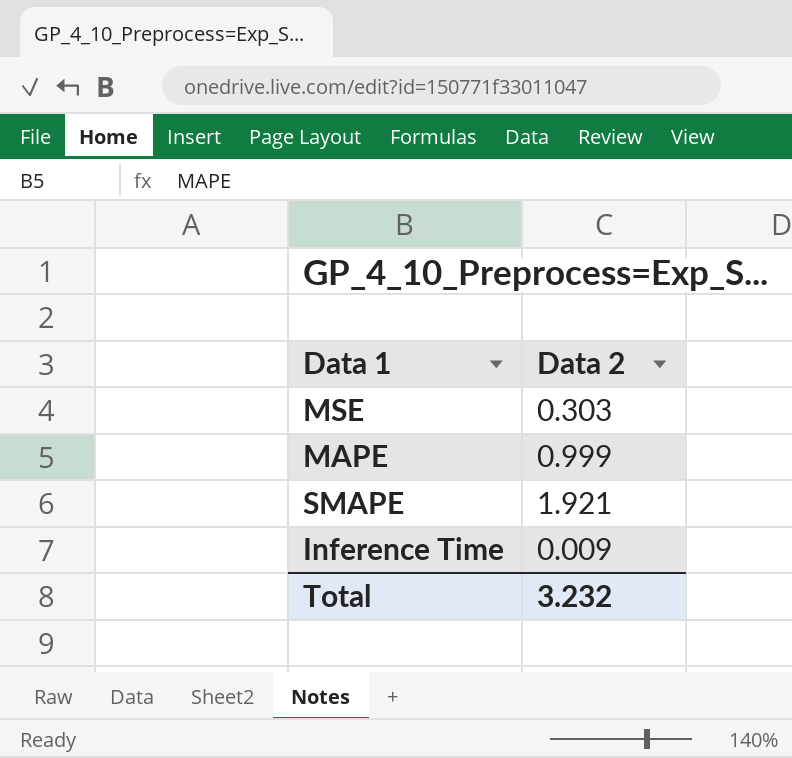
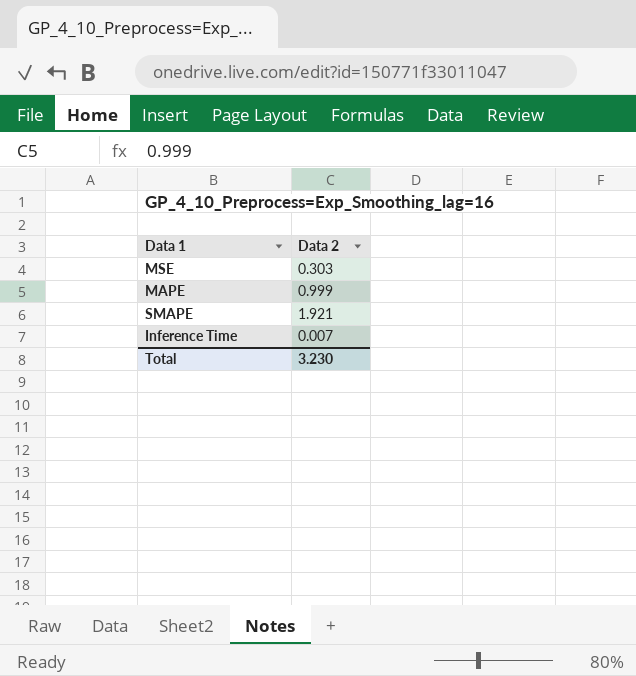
Inference Time | Data 2: 0.009 -> 0.007
Total | Data 2: 3.232 -> 3.230

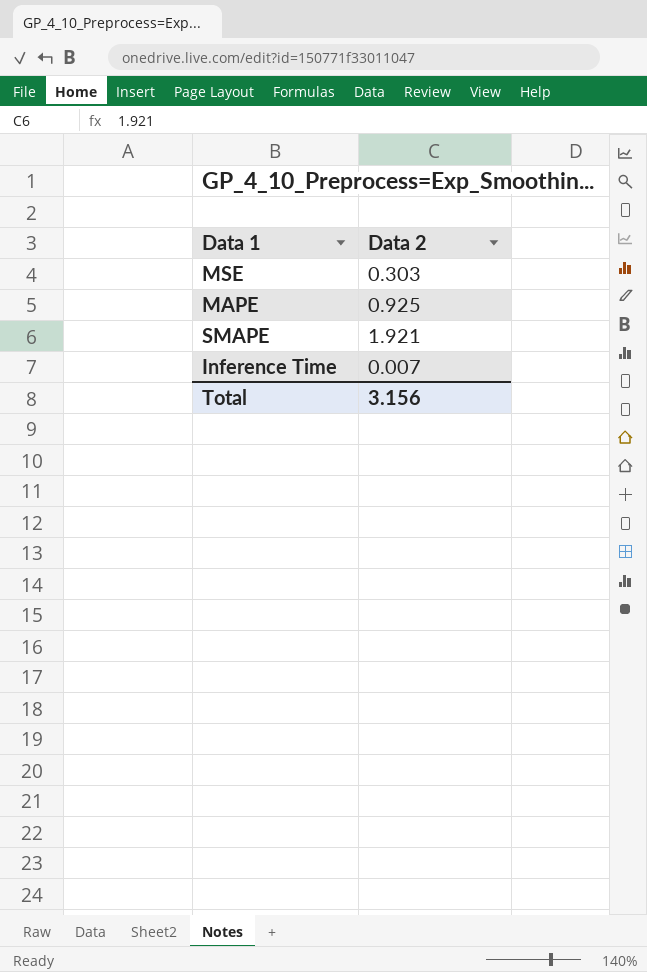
MAPE | Data 2: 0.999 -> 0.925
Total | Data 2: 3.230 -> 3.156

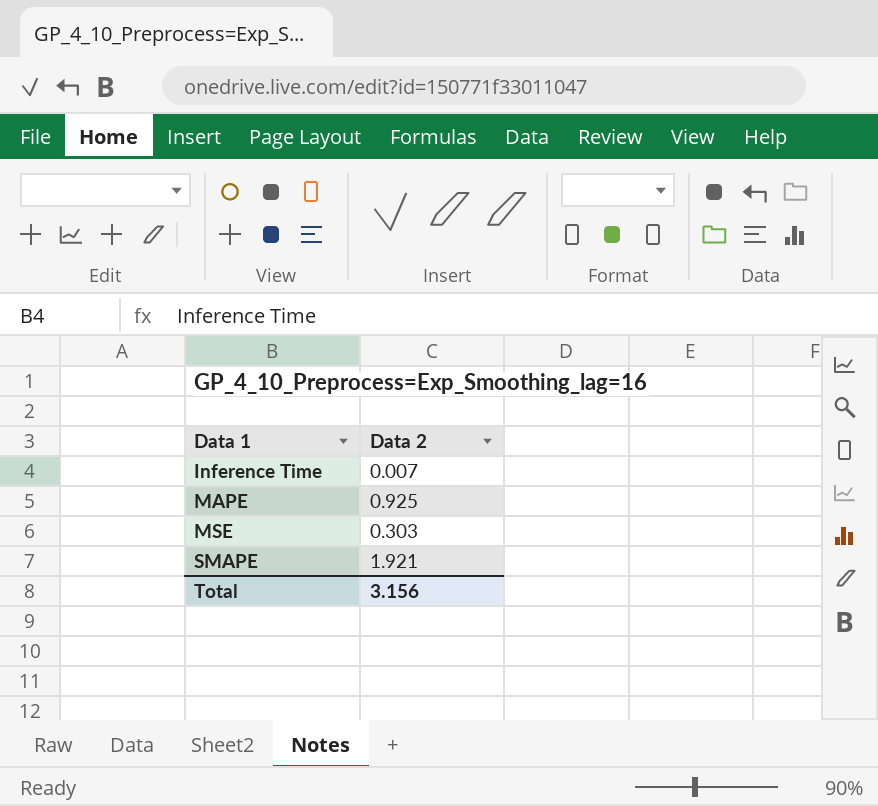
row order: none -> Data 1 ascending

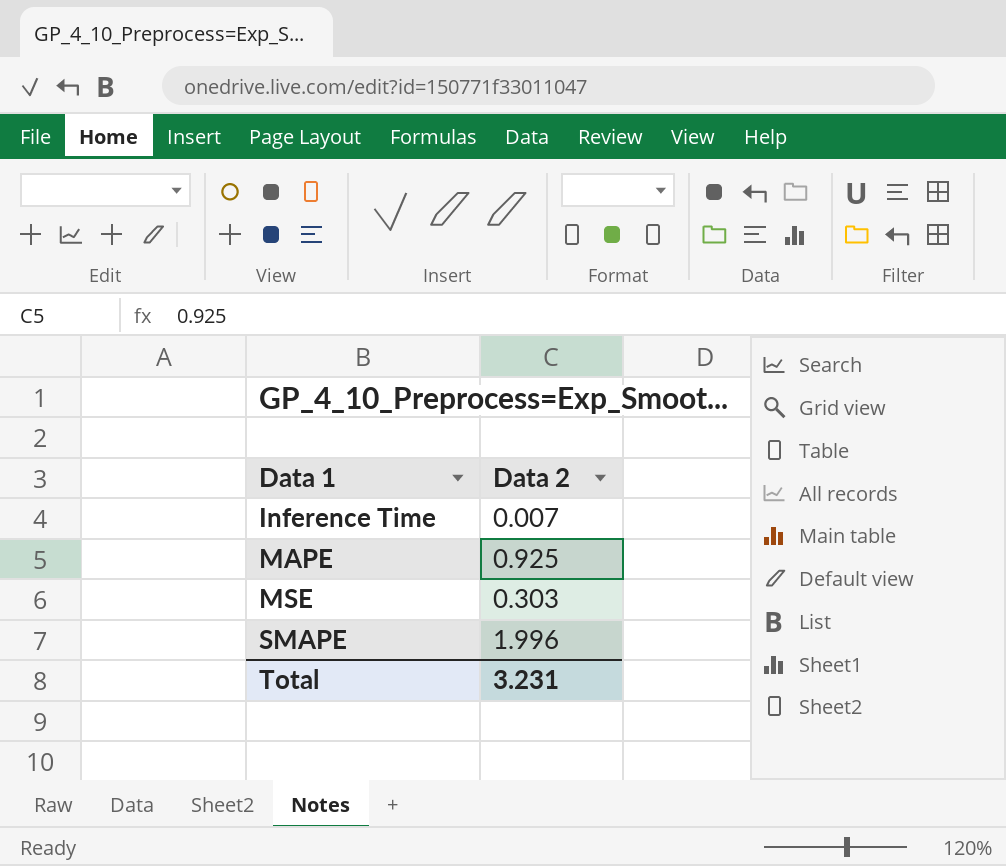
SMAPE | Data 2: 1.921 -> 1.996
Total | Data 2: 3.156 -> 3.231

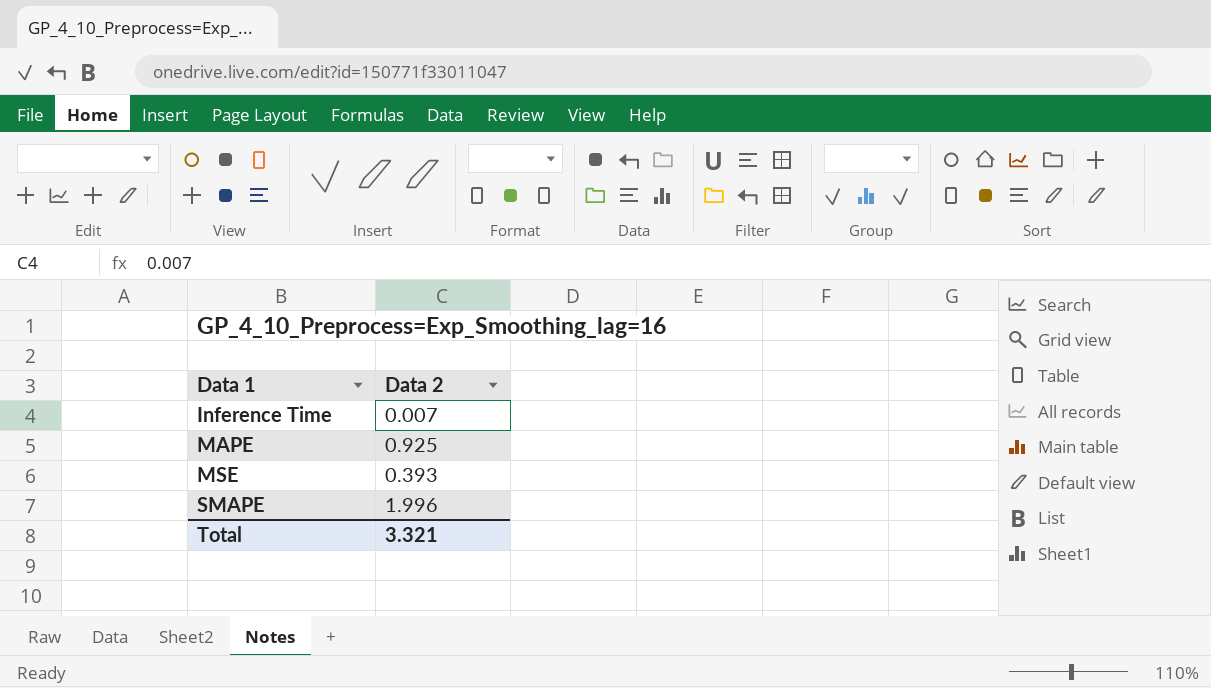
MSE | Data 2: 0.303 -> 0.393
Total | Data 2: 3.231 -> 3.321

